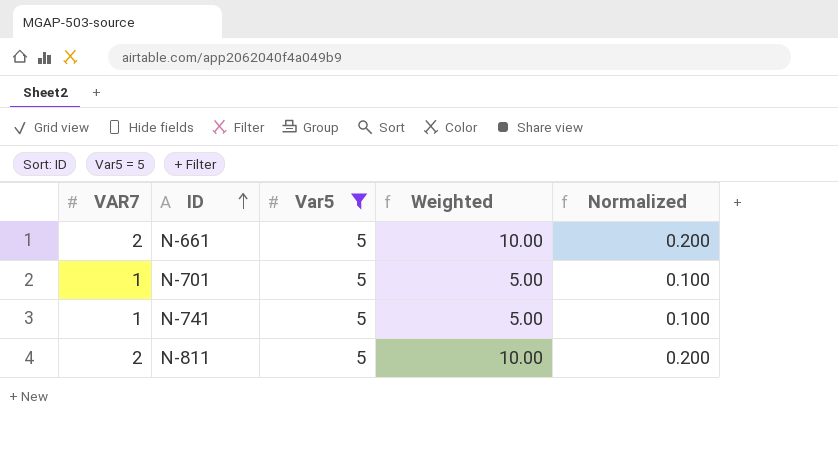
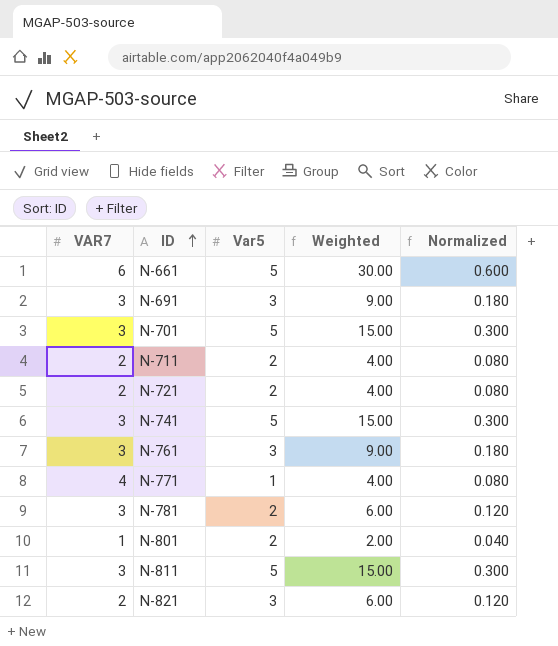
filter: Var5 = 5 -> none
N-661 | VAR7: 2 -> 6
N-661 | Weighted: 10.00 -> 30.00
N-661 | Normalized: 0.200 -> 0.600
N-701 | VAR7: 1 -> 3
N-701 | Weighted: 5.00 -> 15.00
N-701 | Normalized: 0.100 -> 0.300
N-741 | VAR7: 1 -> 3
N-741 | Weighted: 5.00 -> 15.00
N-741 | Normalized: 0.100 -> 0.300
N-811 | VAR7: 2 -> 3
N-811 | Weighted: 10.00 -> 15.00
N-811 | Normalized: 0.200 -> 0.300

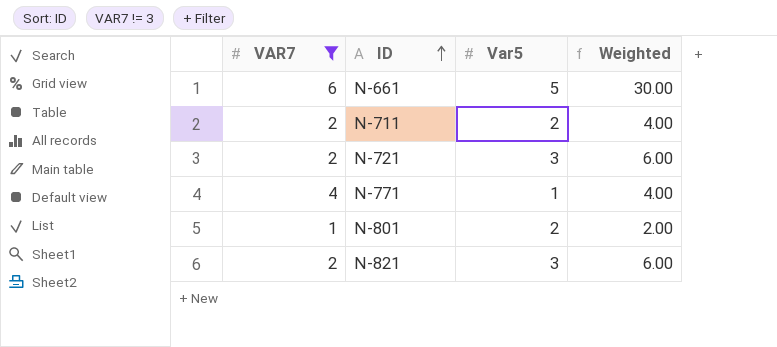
filter: none -> VAR7 != 3
column Normalized | formula: [Weighted] * 0.02 -> none
N-721 | Var5: 2 -> 3
N-721 | Weighted: 4.00 -> 6.00

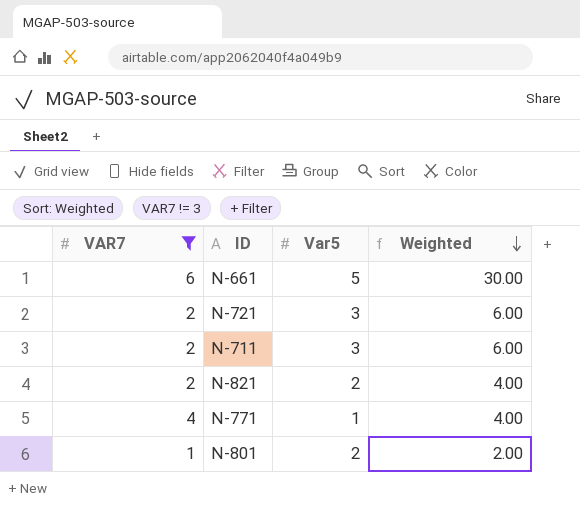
row order: ID ascending -> Weighted descending
N-711 | Var5: 2 -> 3
N-711 | Weighted: 4.00 -> 6.00
N-821 | Var5: 3 -> 2
N-821 | Weighted: 6.00 -> 4.00

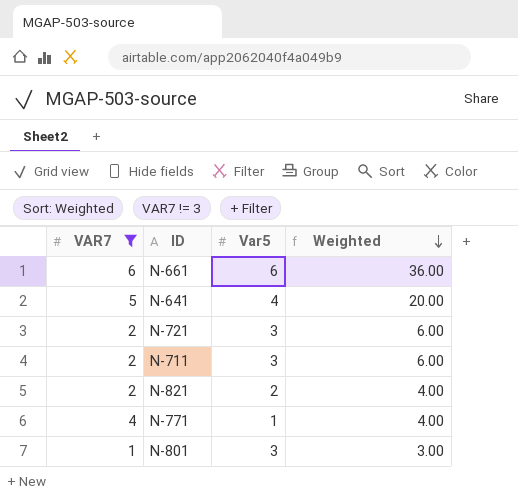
N-661 | Var5: 5 -> 6
N-661 | Weighted: 30.00 -> 36.00
row N-641: none -> 5 | 4 | 20.00
N-801 | Var5: 2 -> 3
N-801 | Weighted: 2.00 -> 3.00

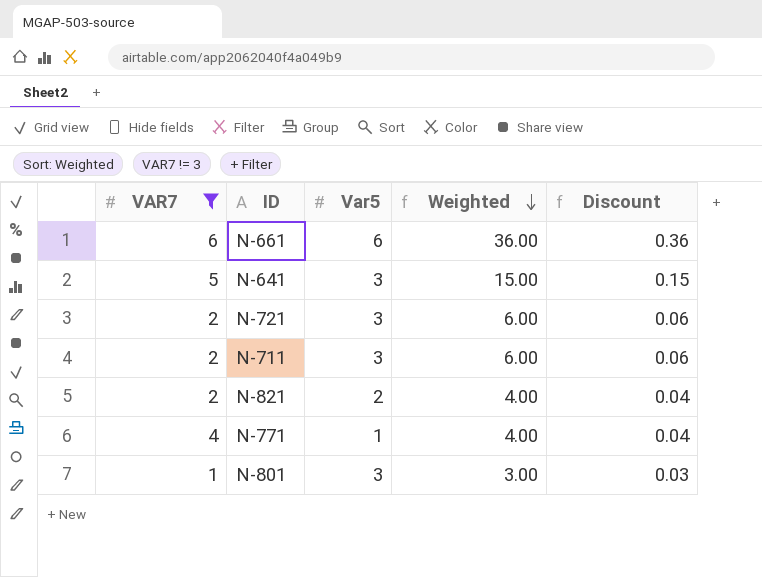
column Discount | formula: none -> [Weighted] * 0.01
N-641 | Var5: 4 -> 3
N-641 | Weighted: 20.00 -> 15.00

